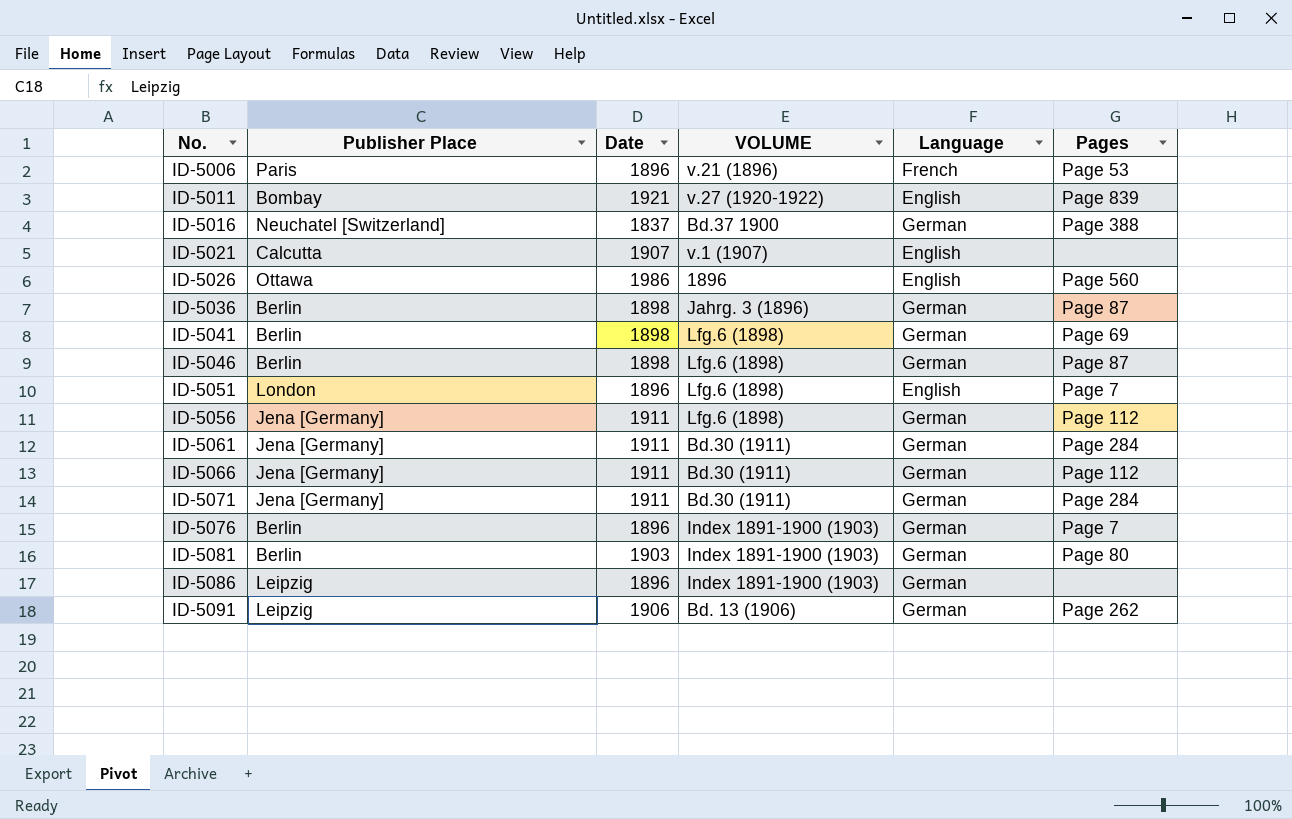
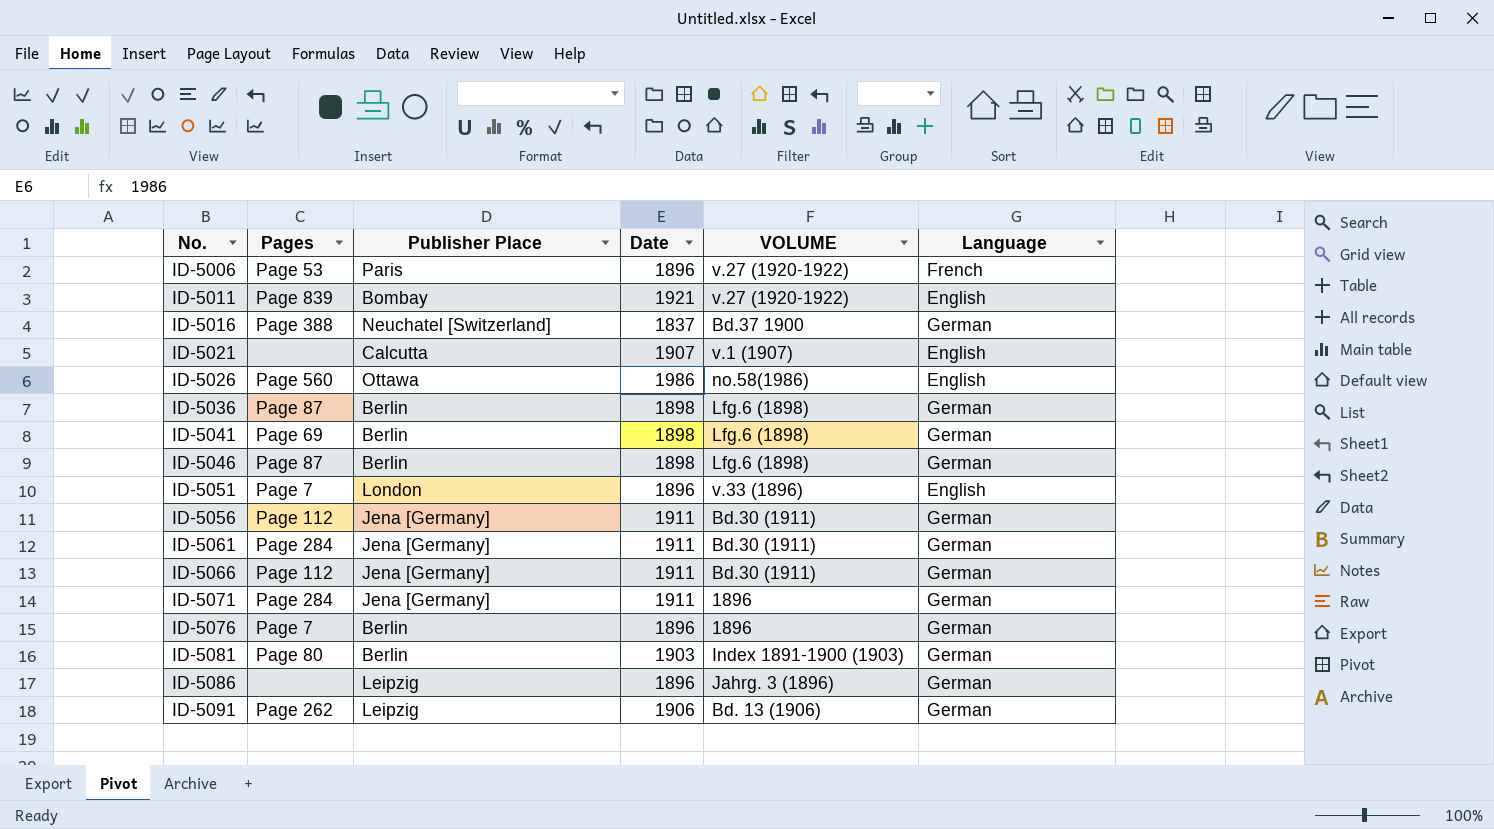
column Pages | position: 6 -> 2
ID-5006 | VOLUME: v.21 (1896) -> v.27 (1920-1922)
ID-5026 | VOLUME: 1896 -> no.58(1986)
ID-5036 | VOLUME: Jahrg. 3 (1896) -> Lfg.6 (1898)
ID-5051 | VOLUME: Lfg.6 (1898) -> v.33 (1896)
ID-5056 | VOLUME: Lfg.6 (1898) -> Bd.30 (1911)
ID-5071 | VOLUME: Bd.30 (1911) -> 1896
ID-5076 | VOLUME: Index 1891-1900 (1903) -> 1896
ID-5086 | VOLUME: Index 1891-1900 (1903) -> Jahrg. 3 (1896)

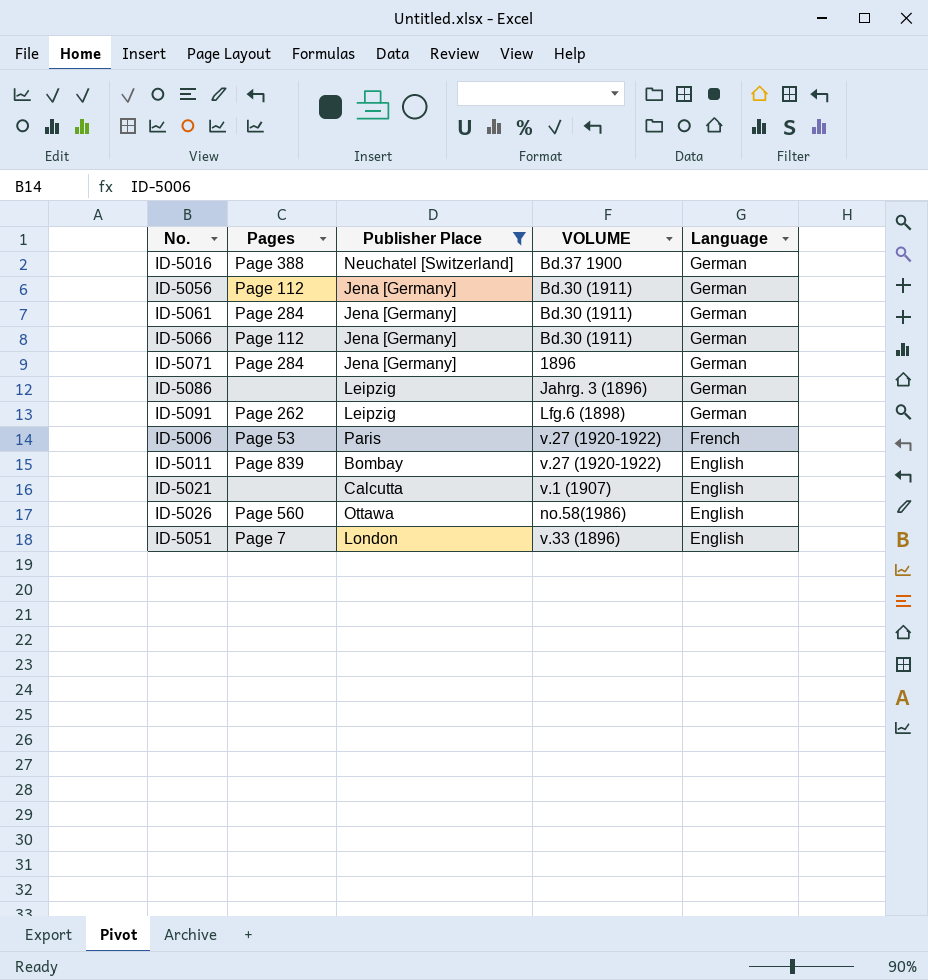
filter: none -> Publisher Place != Berlin
row order: No. ascending -> Language descending
column Date | position: 4 -> none
ID-5091 | VOLUME: Bd. 13 (1906) -> Lfg.6 (1898)

